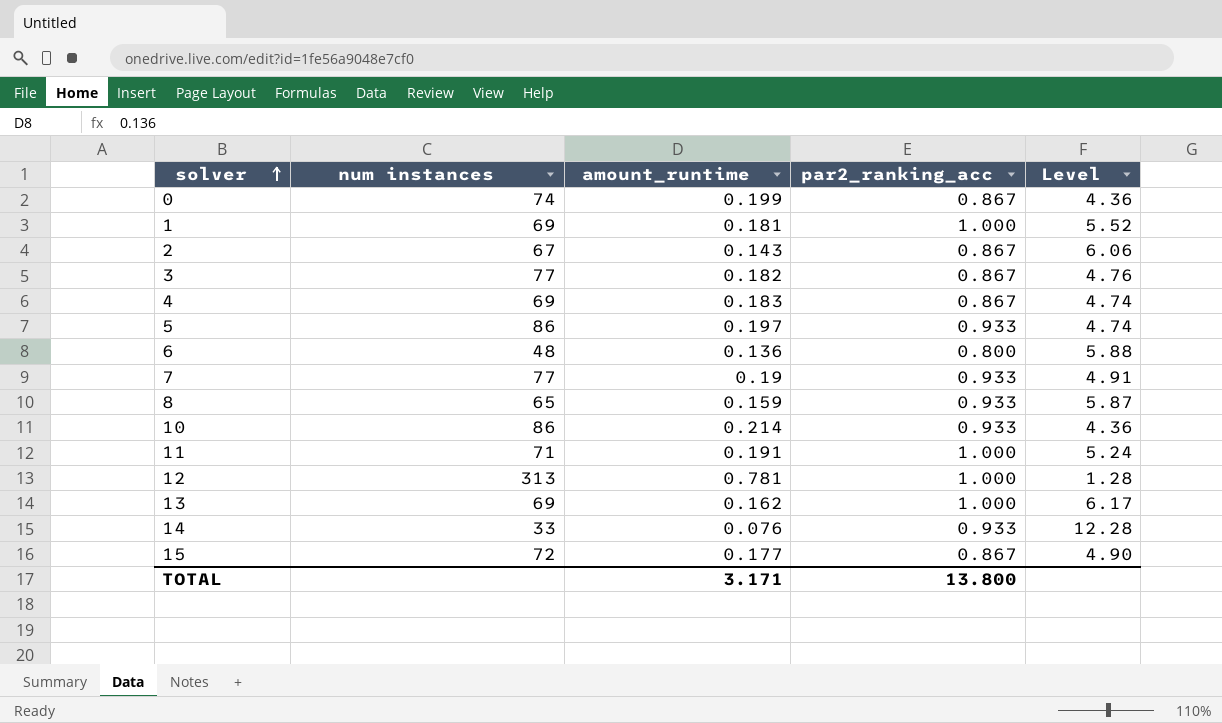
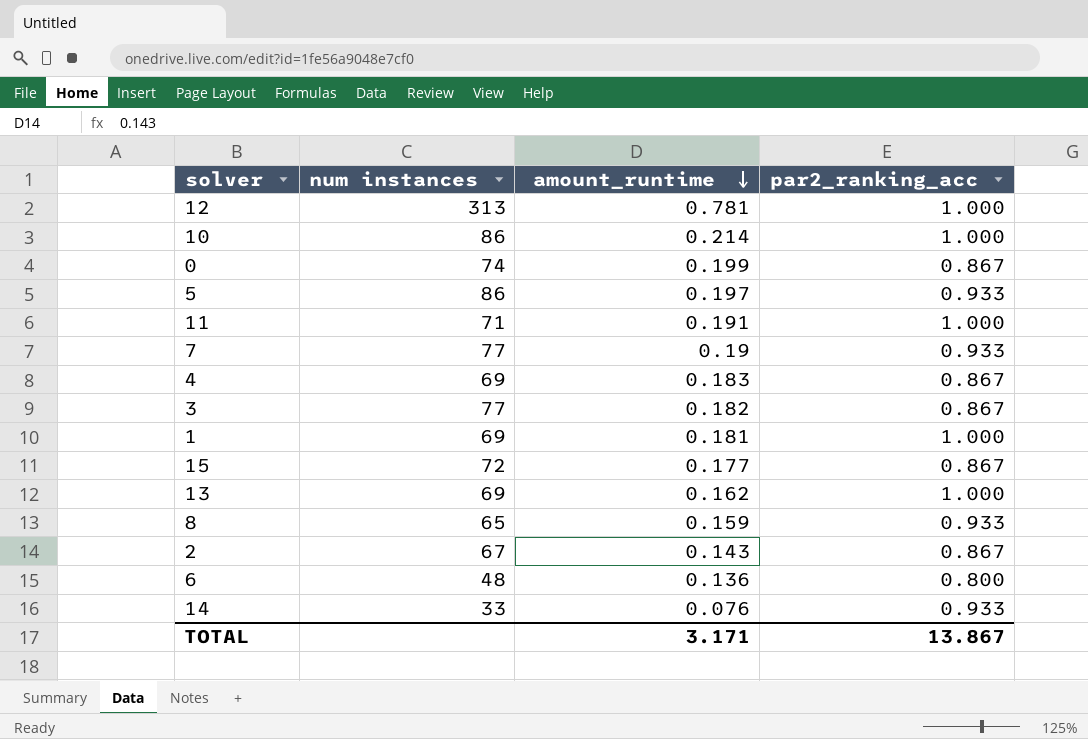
row order: solver ascending -> amount_runtime descending
column Level | formula: [par2_ranking_acc] / [amount_runtime] -> none
10 | par2_ranking_acc: 0.933 -> 1.000
TOTAL | par2_ranking_acc: 13.800 -> 13.867

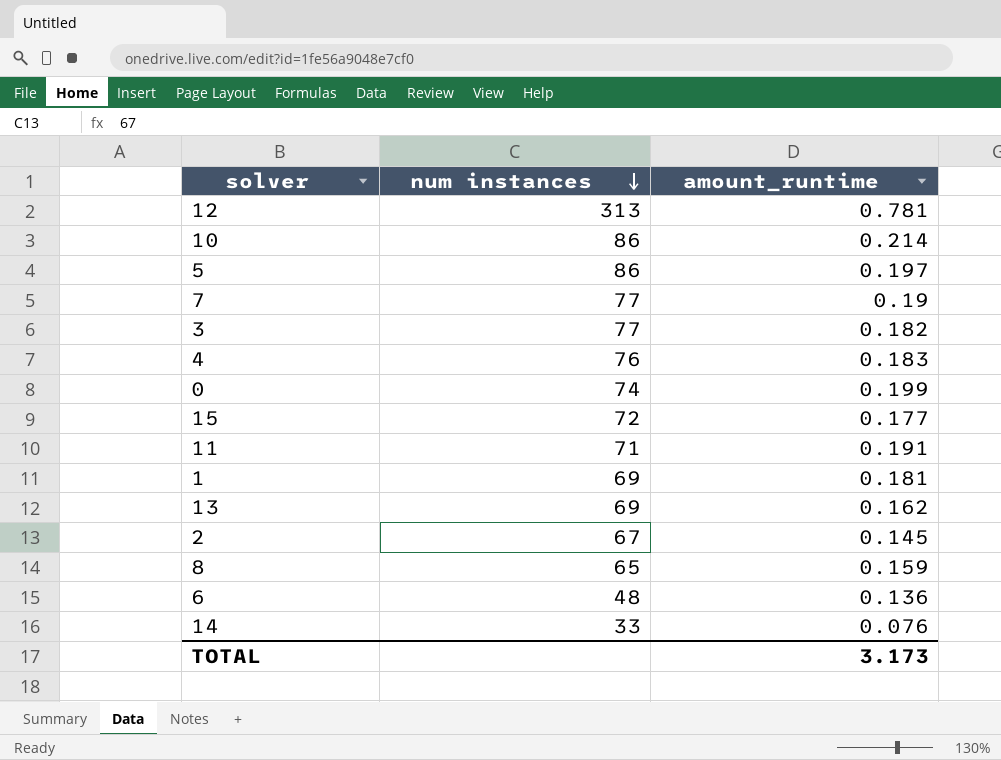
row order: amount_runtime descending -> num instances descending
column par2_ranking_acc | position: 4 -> none
4 | num instances: 69 -> 76
2 | amount_runtime: 0.143 -> 0.145
TOTAL | amount_runtime: 3.171 -> 3.173

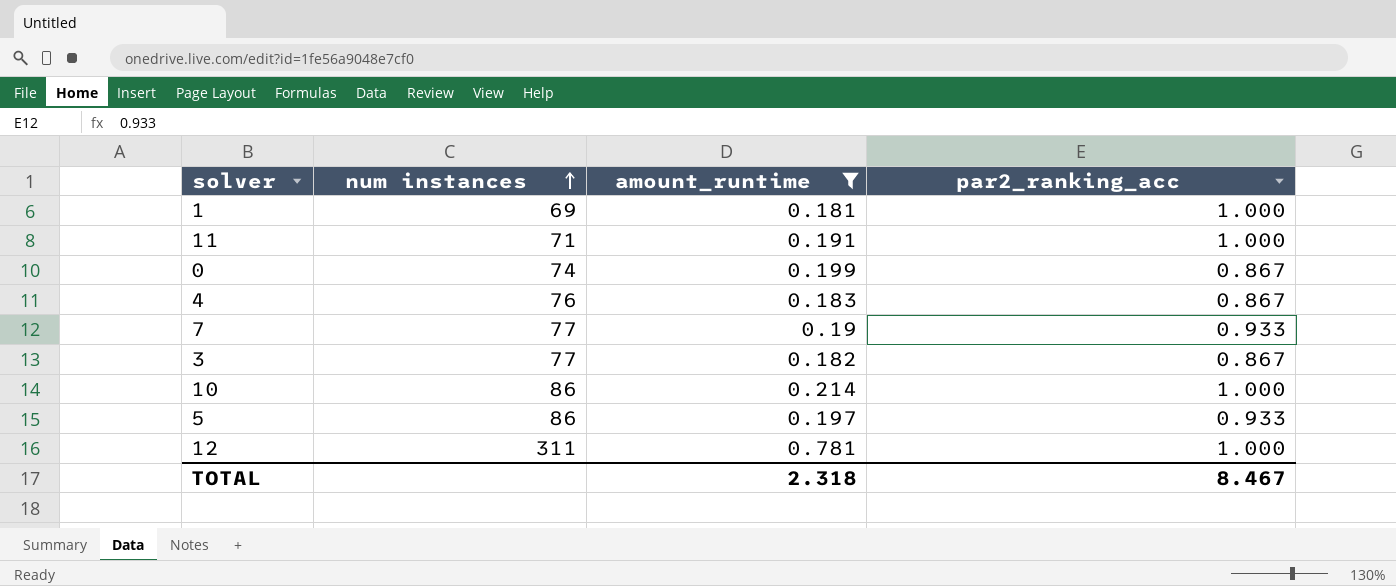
filter: none -> amount_runtime >= 0.181
row order: num instances descending -> num instances ascending
column par2_ranking_acc | position: none -> 4
12 | num instances: 313 -> 311
TOTAL | amount_runtime: 3.173 -> 2.318

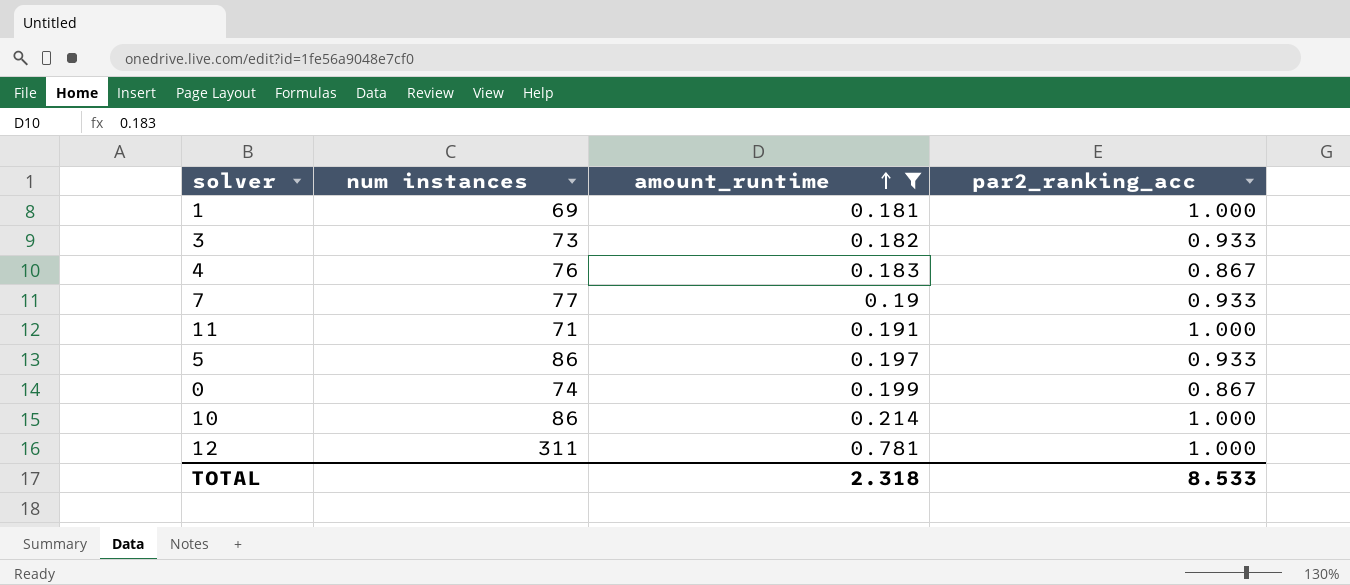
row order: num instances ascending -> amount_runtime ascending
3 | num instances: 77 -> 73
3 | par2_ranking_acc: 0.867 -> 0.933
TOTAL | par2_ranking_acc: 8.467 -> 8.533

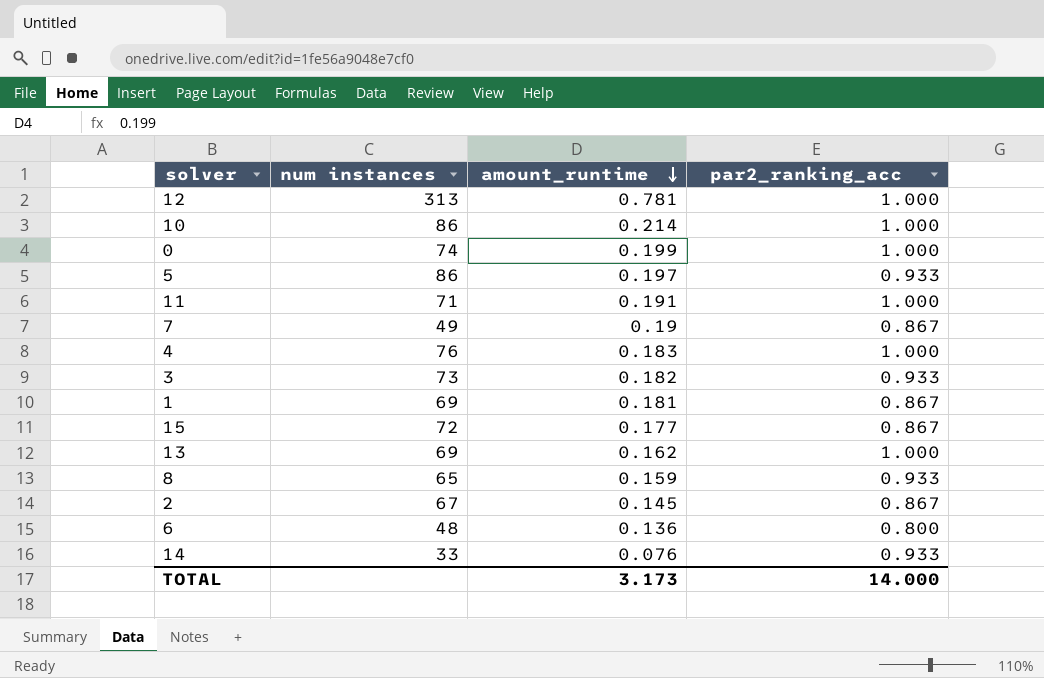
filter: amount_runtime >= 0.181 -> none
row order: amount_runtime ascending -> amount_runtime descending
12 | num instances: 311 -> 313
0 | par2_ranking_acc: 0.867 -> 1.000
7 | num instances: 77 -> 49
7 | par2_ranking_acc: 0.933 -> 0.867
4 | par2_ranking_acc: 0.867 -> 1.000
1 | par2_ranking_acc: 1.000 -> 0.867
TOTAL | amount_runtime: 2.318 -> 3.173
TOTAL | par2_ranking_acc: 8.533 -> 14.000

